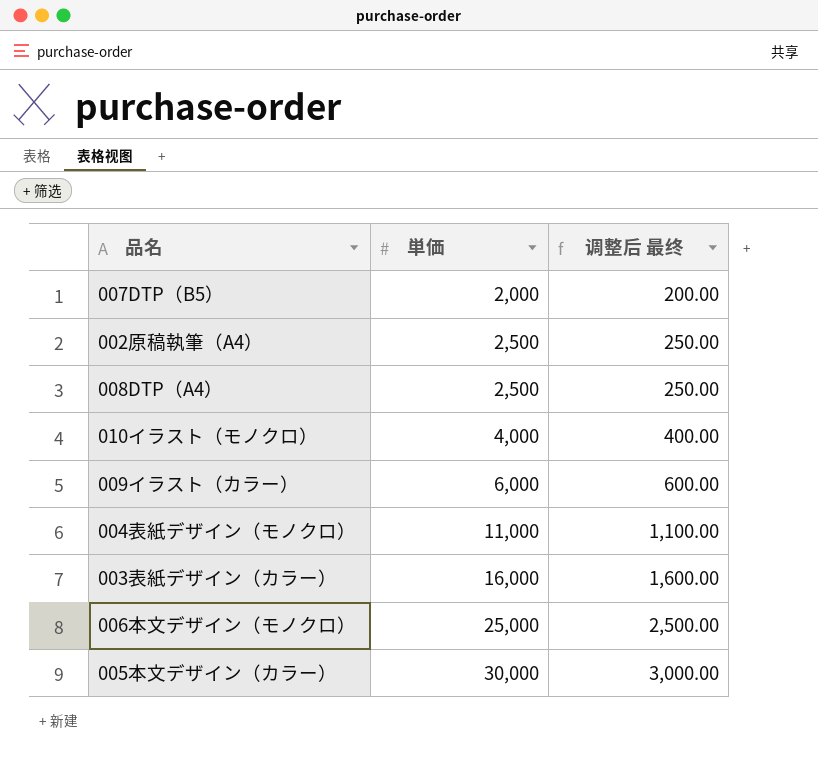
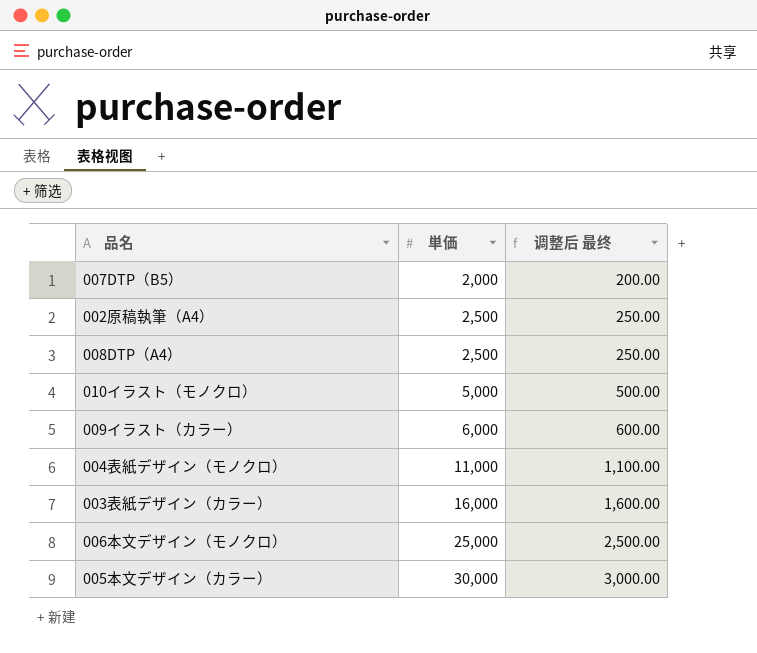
010イラスト（モノクロ） | 単価: 4,000 -> 5,000
010イラスト（モノクロ） | 调整后 最终: 400.00 -> 500.00

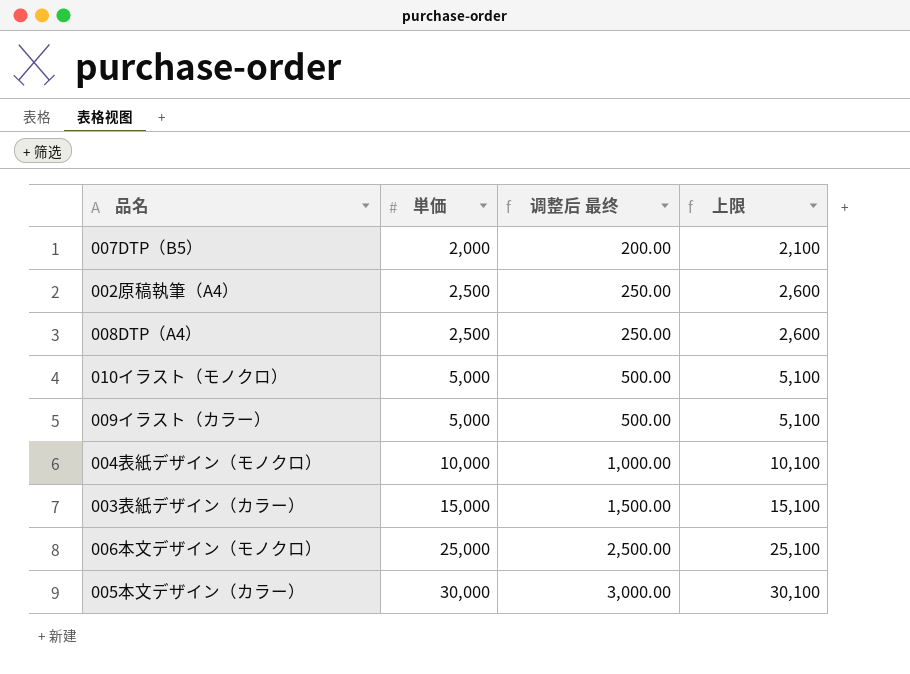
column 上限 | formula: none -> [単価] + 100
009イラスト（カラー） | 単価: 6,000 -> 5,000
009イラスト（カラー） | 调整后 最终: 600.00 -> 500.00
004表紙デザイン（モノクロ） | 単価: 11,000 -> 10,000
004表紙デザイン（モノクロ） | 调整后 最终: 1,100.00 -> 1,000.00
003表紙デザイン（カラー） | 単価: 16,000 -> 15,000
003表紙デザイン（カラー） | 调整后 最终: 1,600.00 -> 1,500.00

